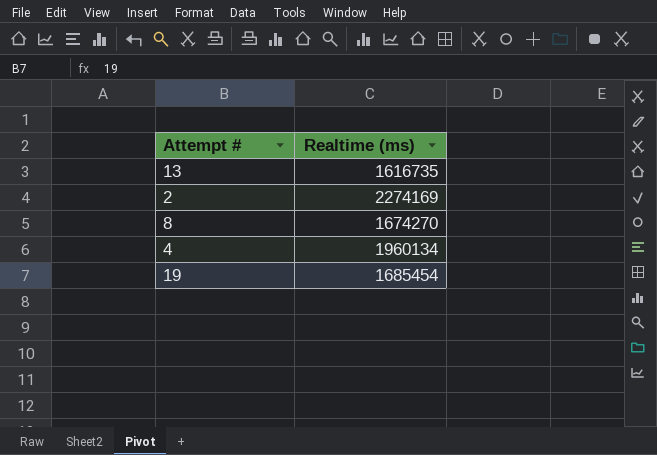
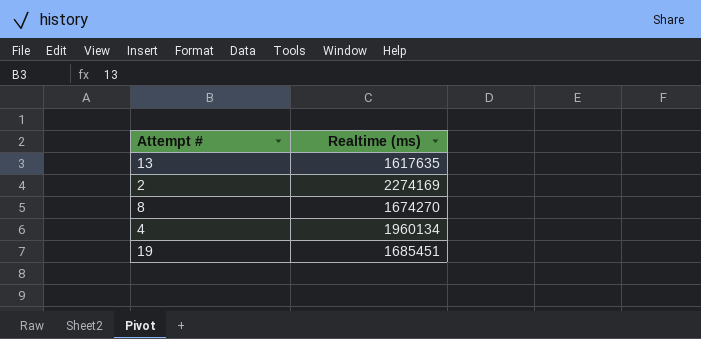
13 | Realtime (ms): 1616735 -> 1617635
19 | Realtime (ms): 1685454 -> 1685451

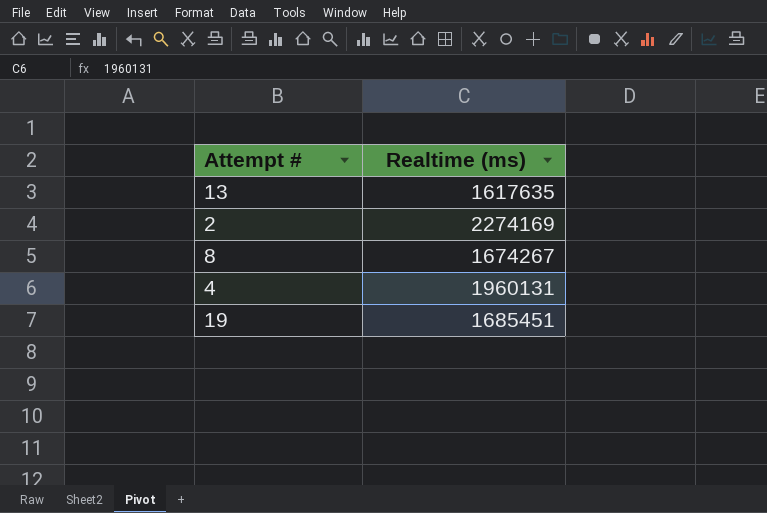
8 | Realtime (ms): 1674270 -> 1674267
4 | Realtime (ms): 1960134 -> 1960131

